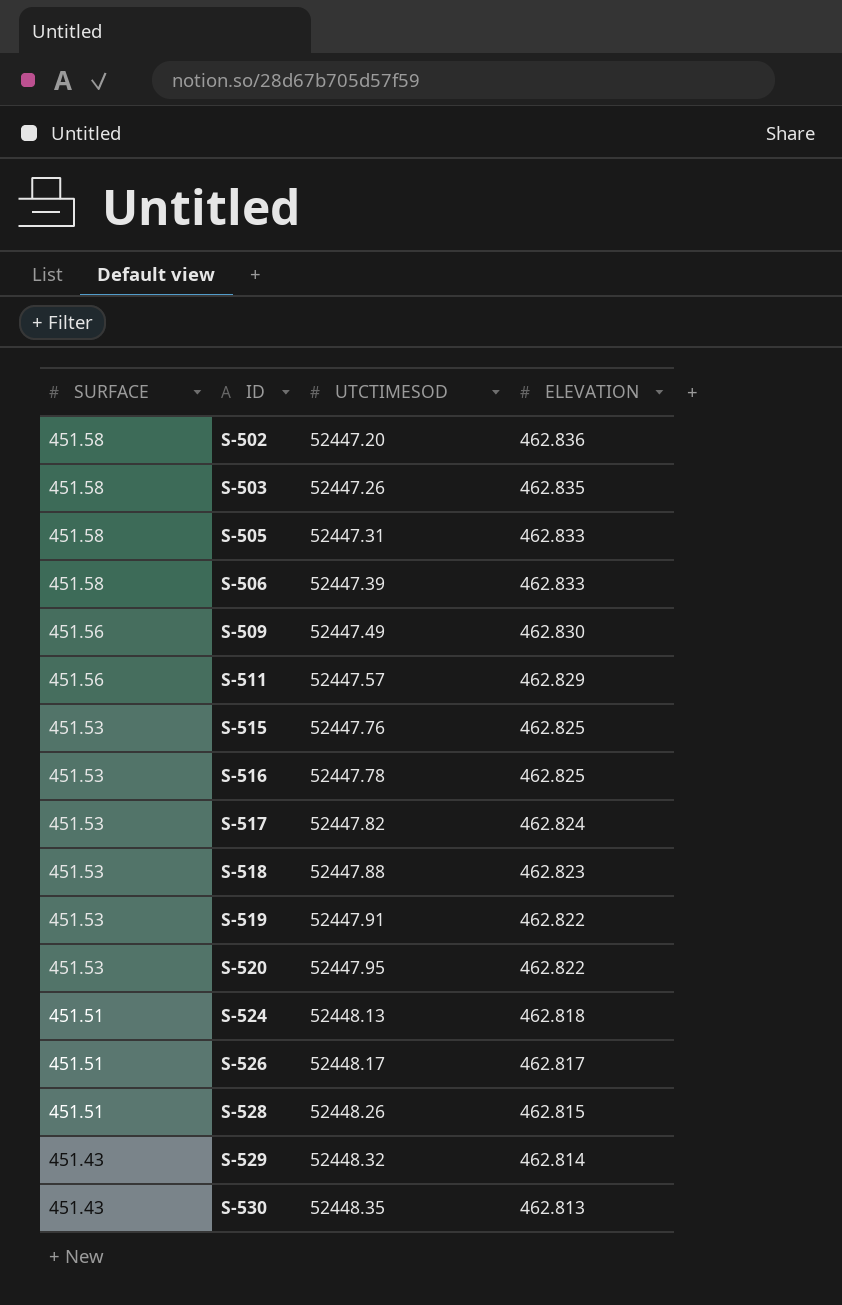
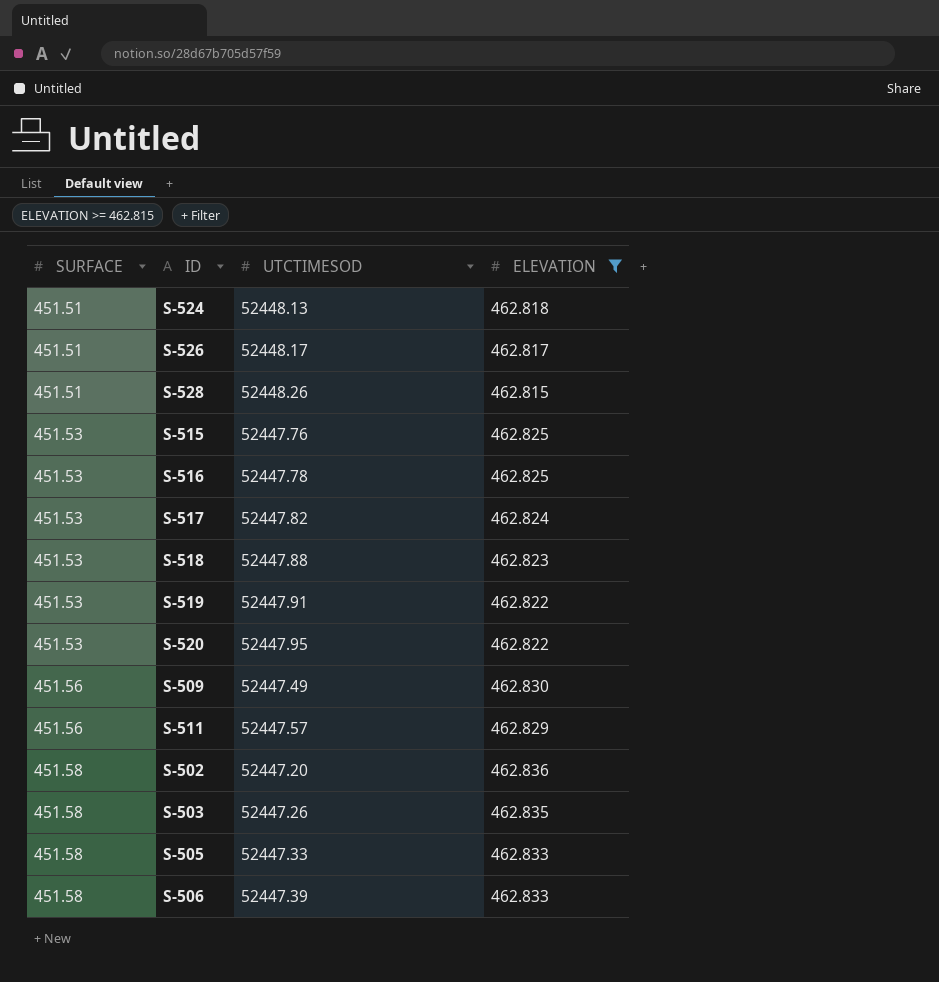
filter: none -> ELEVATION >= 462.815
row order: SURFACE descending -> SURFACE ascending
S-505 | UTCTIMESOD: 52447.31 -> 52447.33

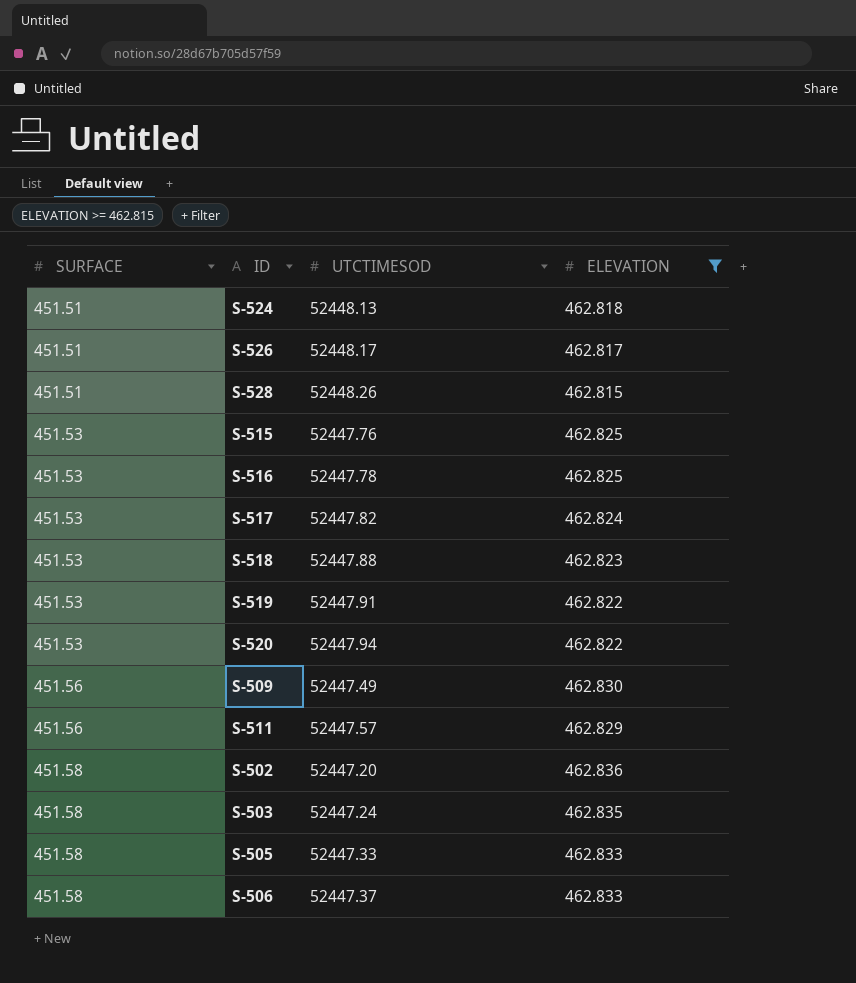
S-520 | UTCTIMESOD: 52447.95 -> 52447.94
S-503 | UTCTIMESOD: 52447.26 -> 52447.24
S-506 | UTCTIMESOD: 52447.39 -> 52447.37

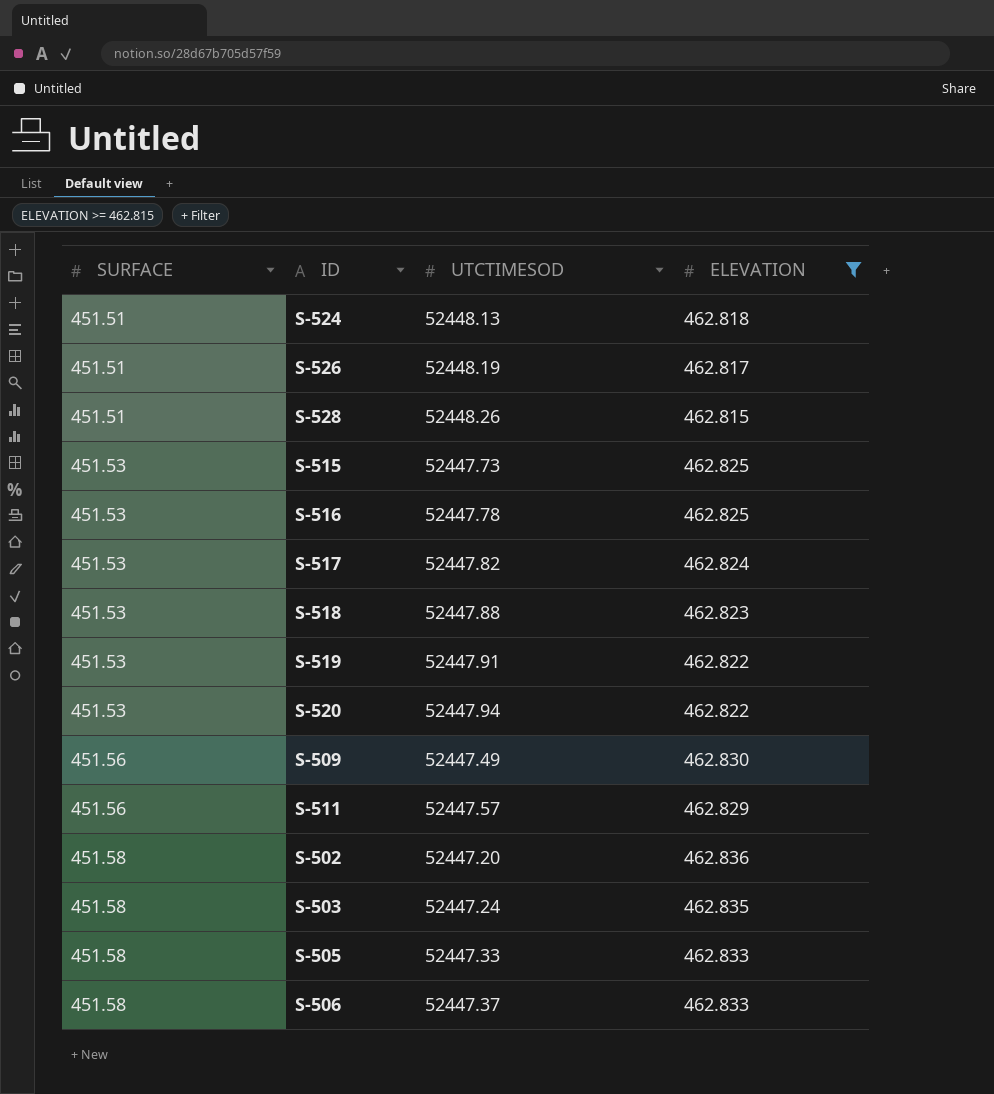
S-526 | UTCTIMESOD: 52448.17 -> 52448.19
S-515 | UTCTIMESOD: 52447.76 -> 52447.73

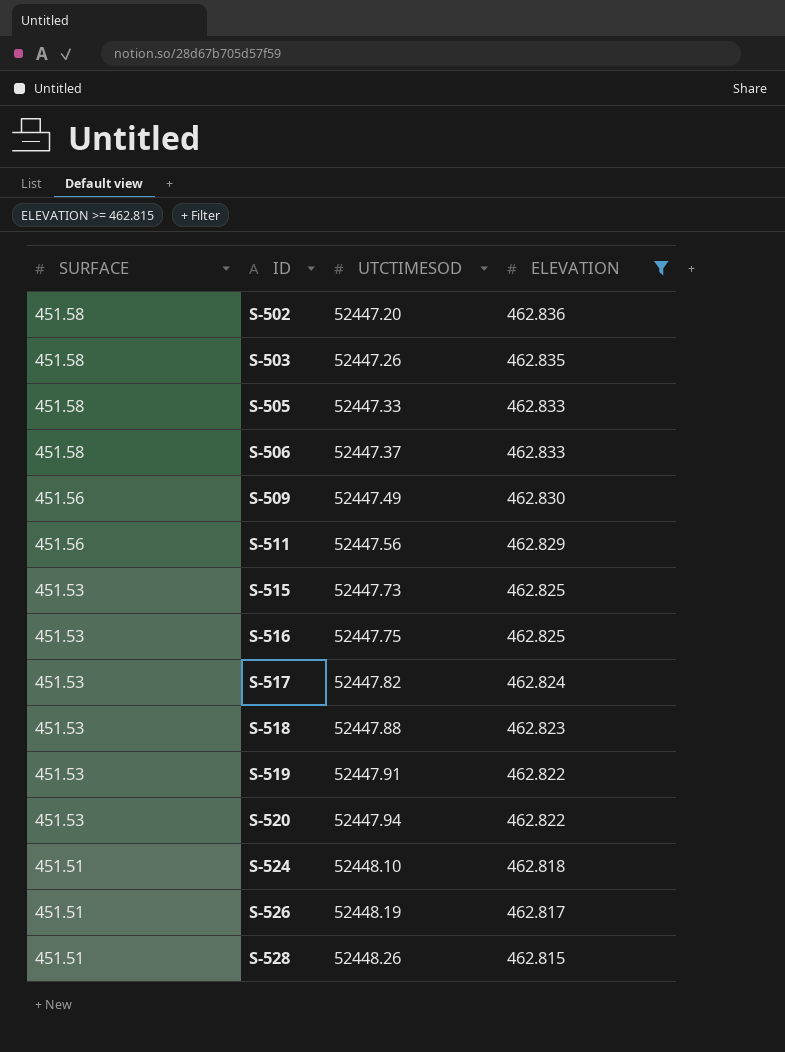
row order: SURFACE ascending -> SURFACE descending
S-503 | UTCTIMESOD: 52447.24 -> 52447.26
S-511 | UTCTIMESOD: 52447.57 -> 52447.56
S-516 | UTCTIMESOD: 52447.78 -> 52447.75
S-524 | UTCTIMESOD: 52448.13 -> 52448.10

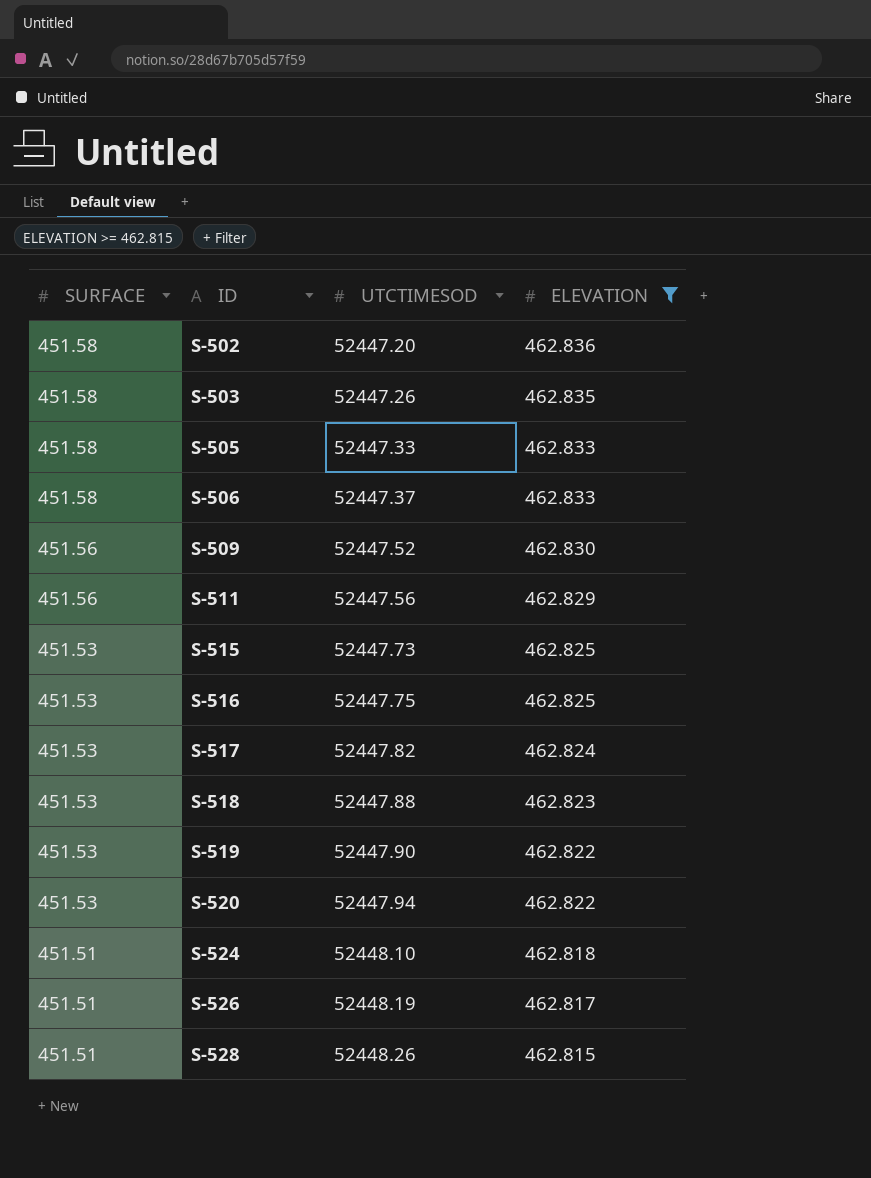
S-509 | UTCTIMESOD: 52447.49 -> 52447.52
S-519 | UTCTIMESOD: 52447.91 -> 52447.90

